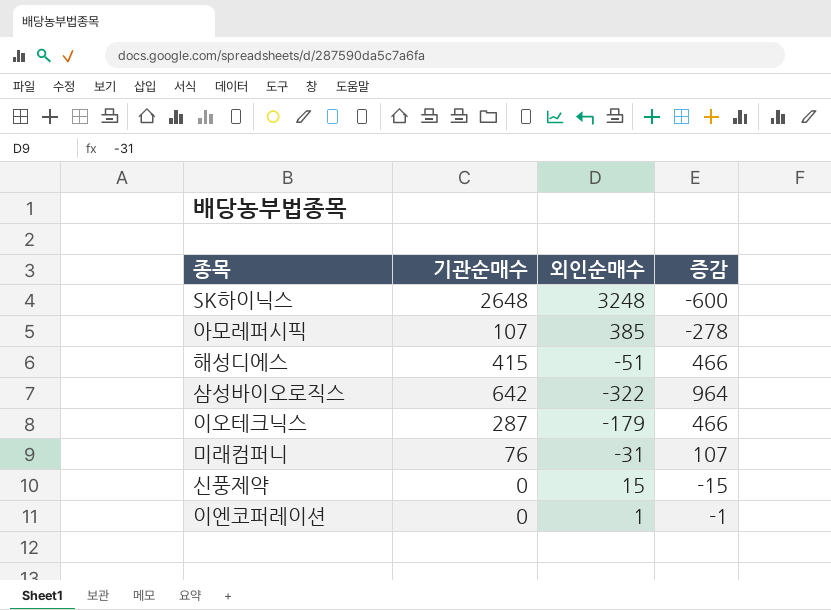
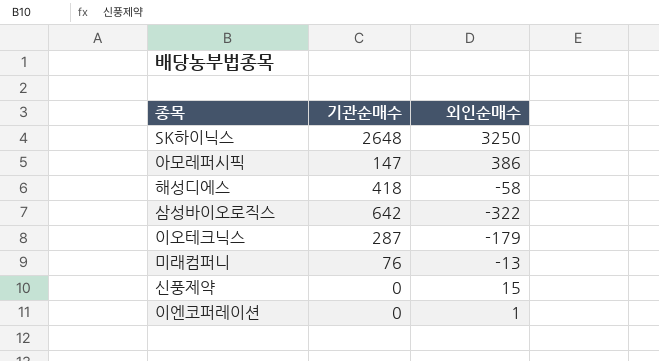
column 증감 | formula: [기관순매수] - [외인순매수] -> none
SK하이닉스 | 외인순매수: 3248 -> 3250
아모레퍼시픽 | 기관순매수: 107 -> 147
아모레퍼시픽 | 외인순매수: 385 -> 386
해성디에스 | 기관순매수: 415 -> 418
해성디에스 | 외인순매수: -51 -> -58
미래컴퍼니 | 외인순매수: -31 -> -13

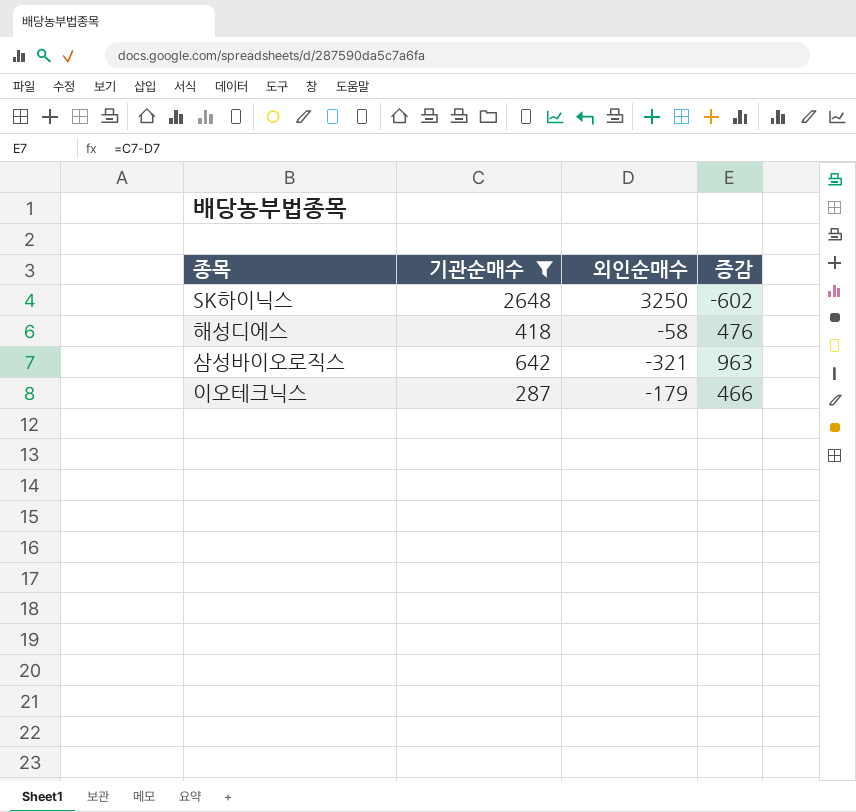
filter: none -> 기관순매수 >= 287
column 증감 | formula: none -> [기관순매수] - [외인순매수]
삼성바이오로직스 | 외인순매수: -322 -> -321

